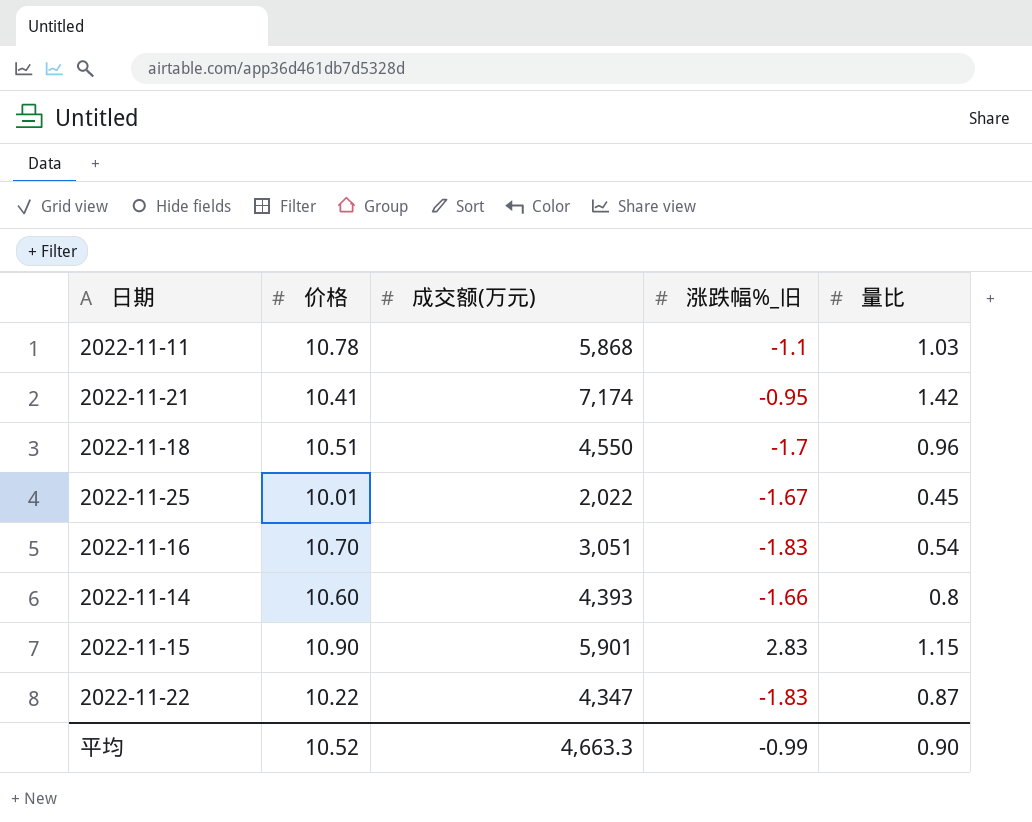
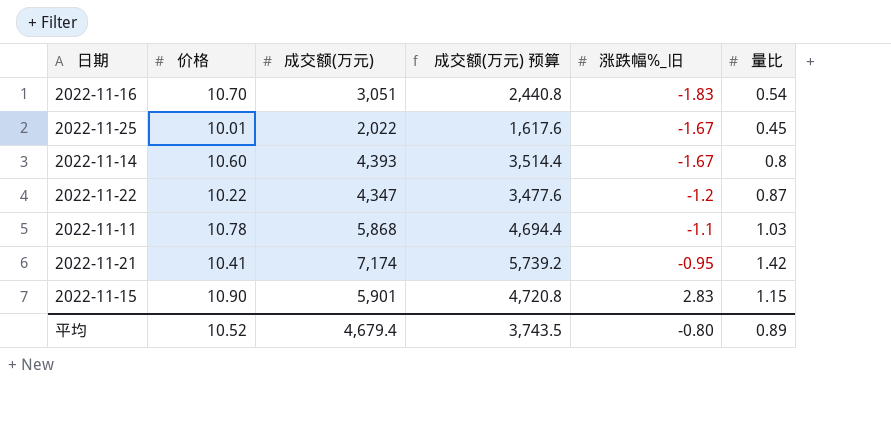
row order: none -> 涨跌幅%_旧 ascending
column 成交额(万元) 预算 | formula: none -> [成交额(万元)] * 0.8
row 2022-11-18: 10.51 | 4,550 | -1.7 | 0.96 -> none
2022-11-14 | 涨跌幅%_旧: -1.66 -> -1.67
2022-11-22 | 涨跌幅%_旧: -1.83 -> -1.2
平均 | 成交额(万元): 4,663.3 -> 4,679.4
平均 | 涨跌幅%_旧: -0.99 -> -0.80
平均 | 量比: 0.90 -> 0.89

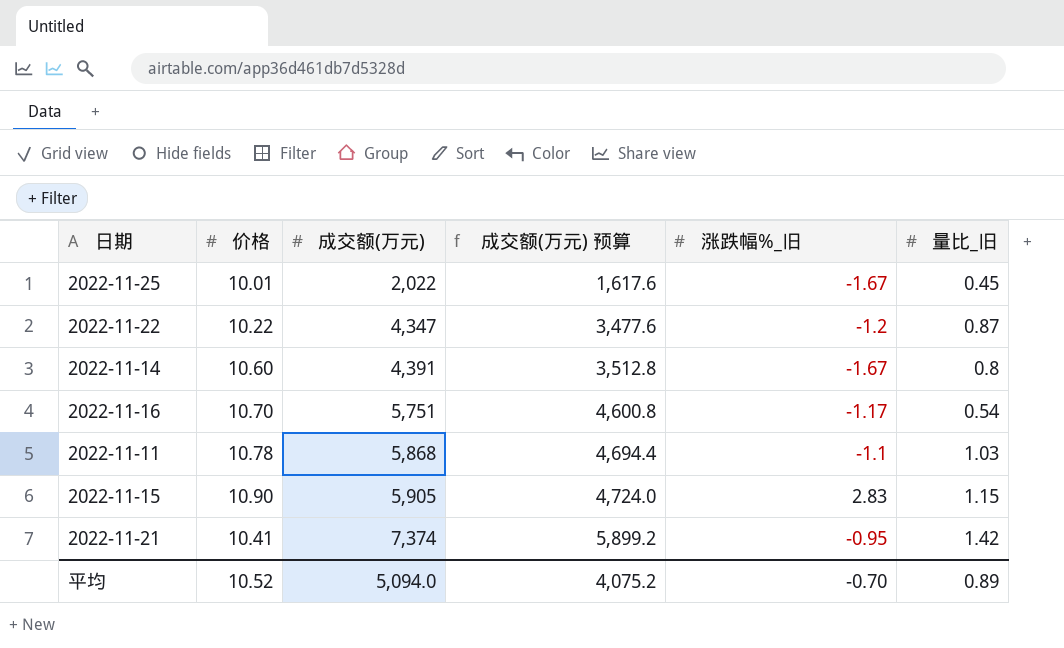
row order: 涨跌幅%_旧 ascending -> 成交额(万元) ascending
column name: 量比 -> 量比_旧
2022-11-14 | 成交额(万元): 4,393 -> 4,391
2022-11-14 | 成交额(万元) 预算: 3,514.4 -> 3,512.8
2022-11-16 | 成交额(万元): 3,051 -> 5,751
2022-11-16 | 成交额(万元) 预算: 2,440.8 -> 4,600.8
2022-11-16 | 涨跌幅%_旧: -1.83 -> -1.17
2022-11-15 | 成交额(万元): 5,901 -> 5,905
2022-11-15 | 成交额(万元) 预算: 4,720.8 -> 4,724.0
2022-11-21 | 成交额(万元): 7,174 -> 7,374
2022-11-21 | 成交额(万元) 预算: 5,739.2 -> 5,899.2
平均 | 成交额(万元): 4,679.4 -> 5,094.0
平均 | 成交额(万元) 预算: 3,743.5 -> 4,075.2
平均 | 涨跌幅%_旧: -0.80 -> -0.70

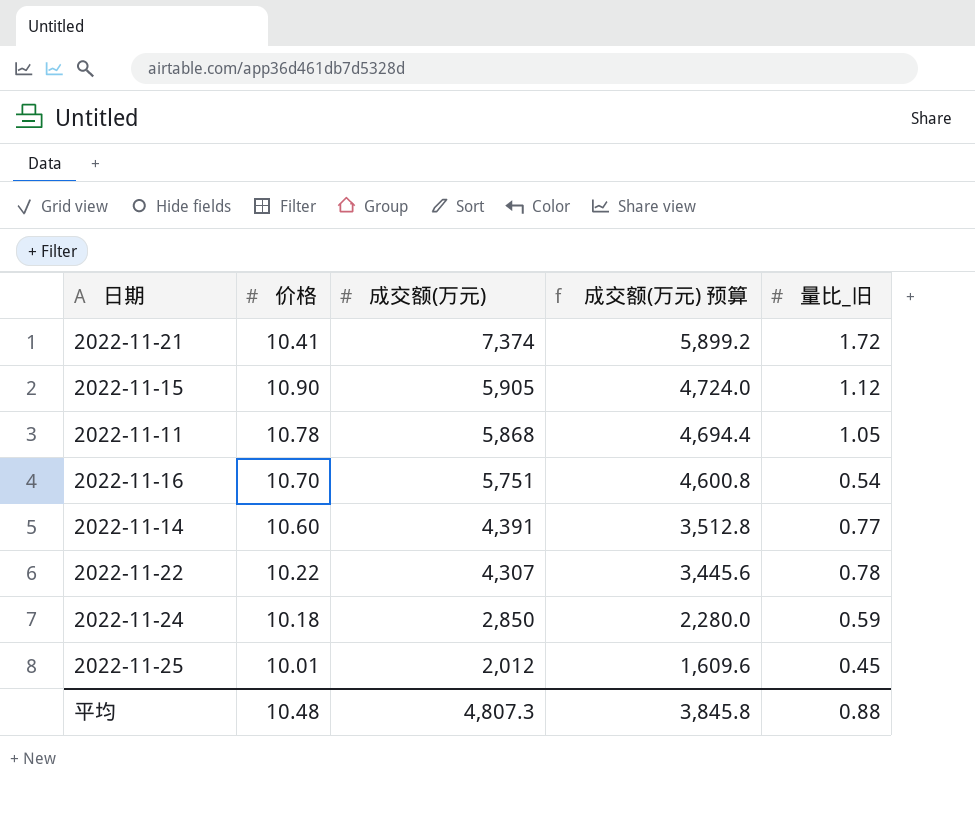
row order: 成交额(万元) ascending -> 成交额(万元) descending
column 涨跌幅%_旧 | position: 5 -> none
2022-11-21 | 量比_旧: 1.42 -> 1.72
2022-11-15 | 量比_旧: 1.15 -> 1.12
2022-11-11 | 量比_旧: 1.03 -> 1.05
2022-11-14 | 量比_旧: 0.8 -> 0.77
2022-11-22 | 成交额(万元): 4,347 -> 4,307
2022-11-22 | 成交额(万元) 预算: 3,477.6 -> 3,445.6
2022-11-22 | 量比_旧: 0.87 -> 0.78
row 2022-11-24: none -> 10.18 | 2,850 | 2,280.0 | 0.59
2022-11-25 | 成交额(万元): 2,022 -> 2,012
2022-11-25 | 成交额(万元) 预算: 1,617.6 -> 1,609.6
平均 | 价格: 10.52 -> 10.48
平均 | 成交额(万元): 5,094.0 -> 4,807.3
平均 | 成交额(万元) 预算: 4,075.2 -> 3,845.8
平均 | 量比_旧: 0.89 -> 0.88

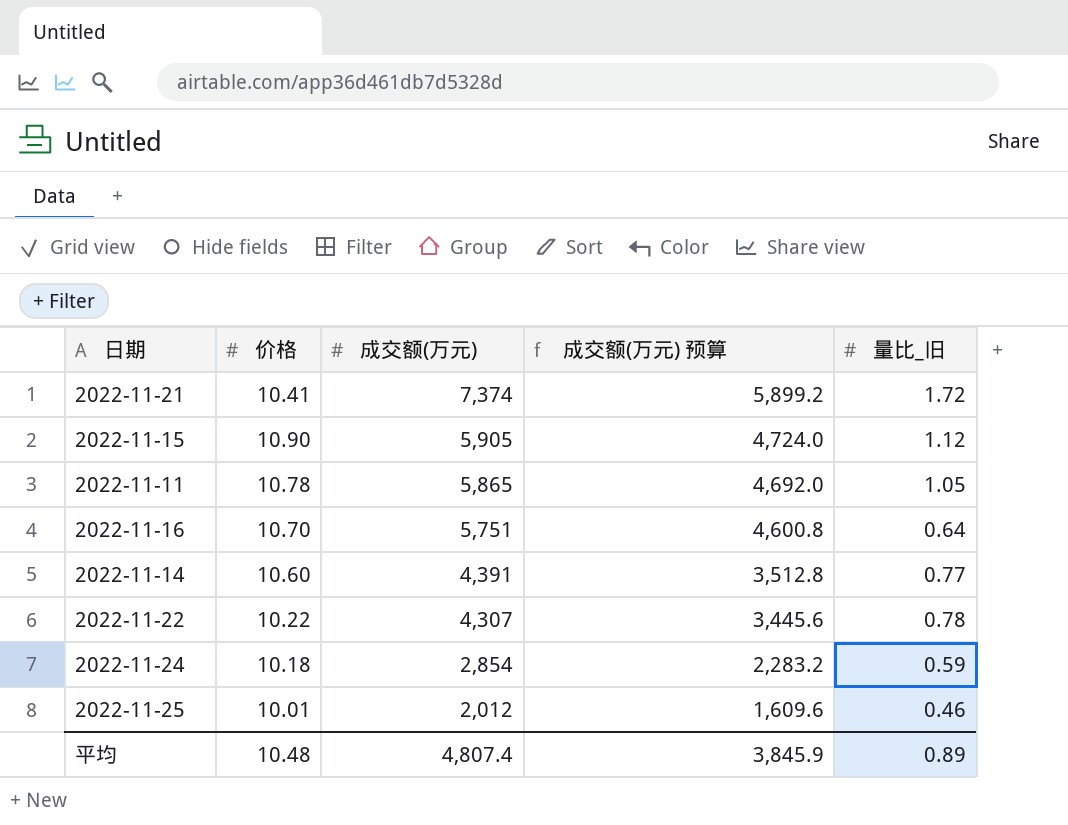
2022-11-11 | 成交额(万元): 5,868 -> 5,865
2022-11-11 | 成交额(万元) 预算: 4,694.4 -> 4,692.0
2022-11-16 | 量比_旧: 0.54 -> 0.64
2022-11-24 | 成交额(万元): 2,850 -> 2,854
2022-11-24 | 成交额(万元) 预算: 2,280.0 -> 2,283.2
2022-11-25 | 量比_旧: 0.45 -> 0.46
平均 | 成交额(万元): 4,807.3 -> 4,807.4
平均 | 成交额(万元) 预算: 3,845.8 -> 3,845.9
平均 | 量比_旧: 0.88 -> 0.89

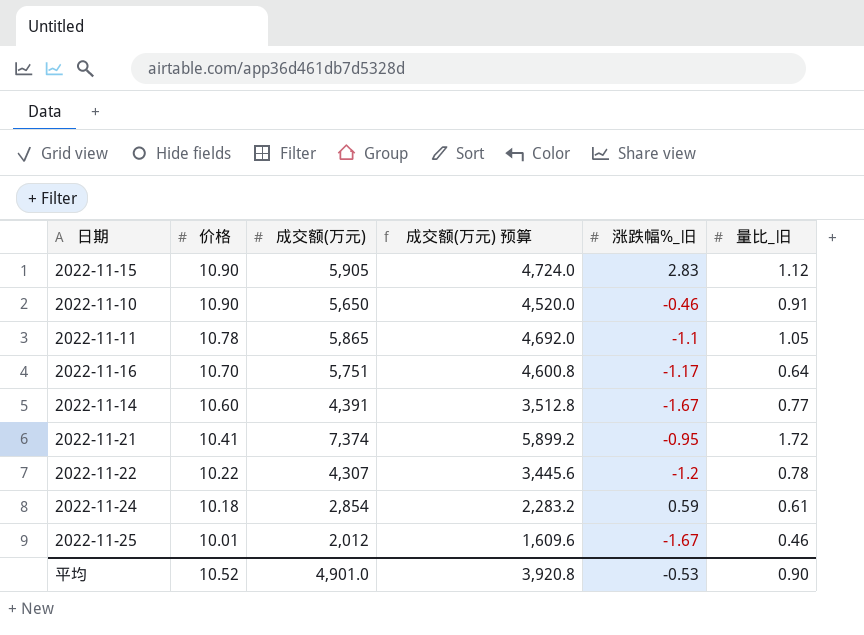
row order: 成交额(万元) descending -> 价格 descending
column 涨跌幅%_旧 | position: none -> 5
row 2022-11-10: none -> 10.90 | 5,650 | 4,520.0 | -0.46 | 0.91
2022-11-24 | 量比_旧: 0.59 -> 0.61
平均 | 价格: 10.48 -> 10.52
平均 | 成交额(万元): 4,807.4 -> 4,901.0
平均 | 成交额(万元) 预算: 3,845.9 -> 3,920.8
平均 | 量比_旧: 0.89 -> 0.90

